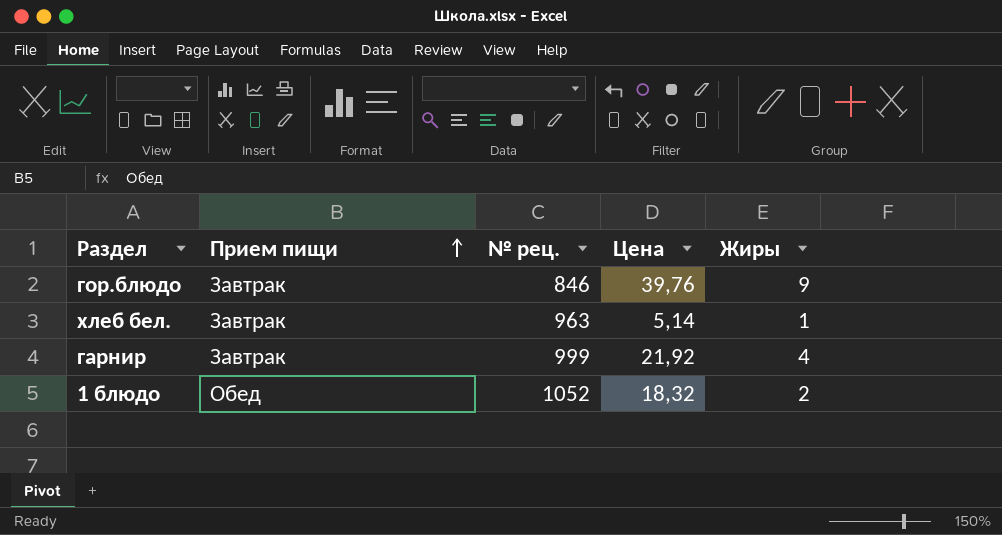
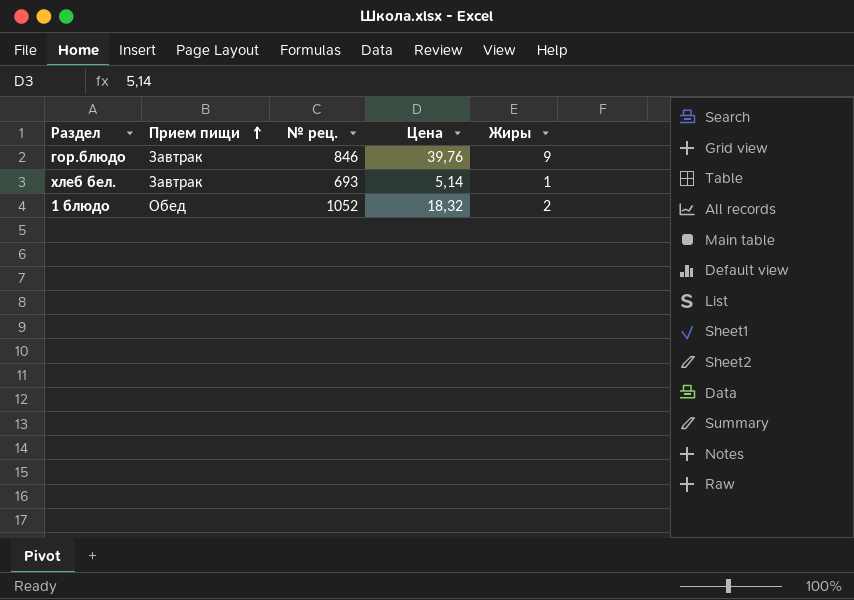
row гарнир: Завтрак | 999 | 21,92 | 4 -> none
хлеб бел. | № рец.: 963 -> 693

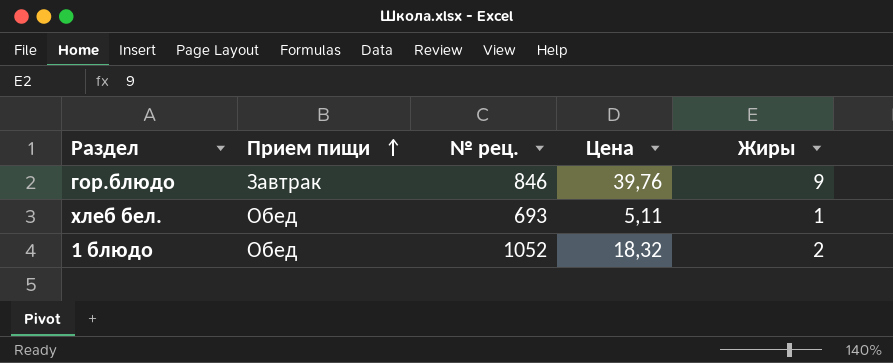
хлеб бел. | Прием пищи: Завтрак -> Обед
хлеб бел. | Цена: 5,14 -> 5,11

